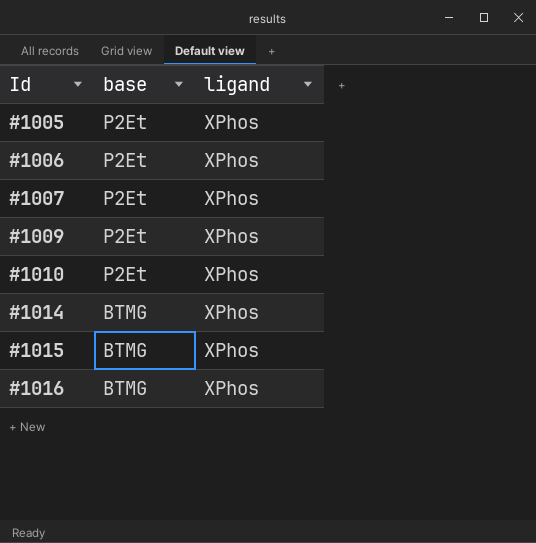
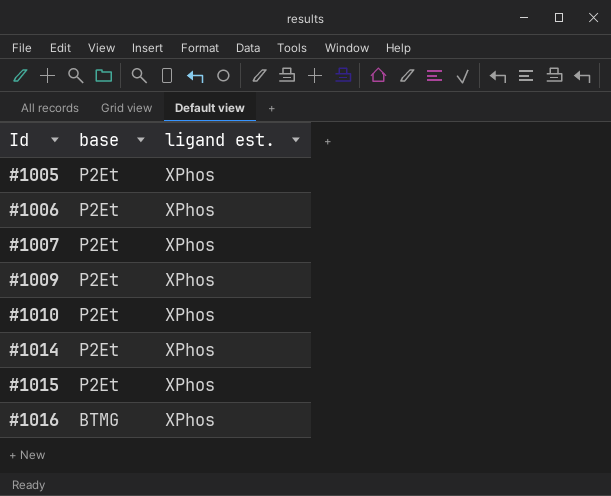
column name: ligand -> ligand est.
#1014 | base: BTMG -> P2Et
#1015 | base: BTMG -> P2Et

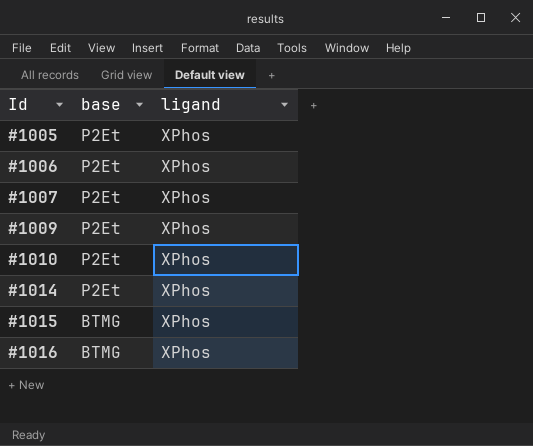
column name: ligand est. -> ligand
#1015 | base: P2Et -> BTMG

